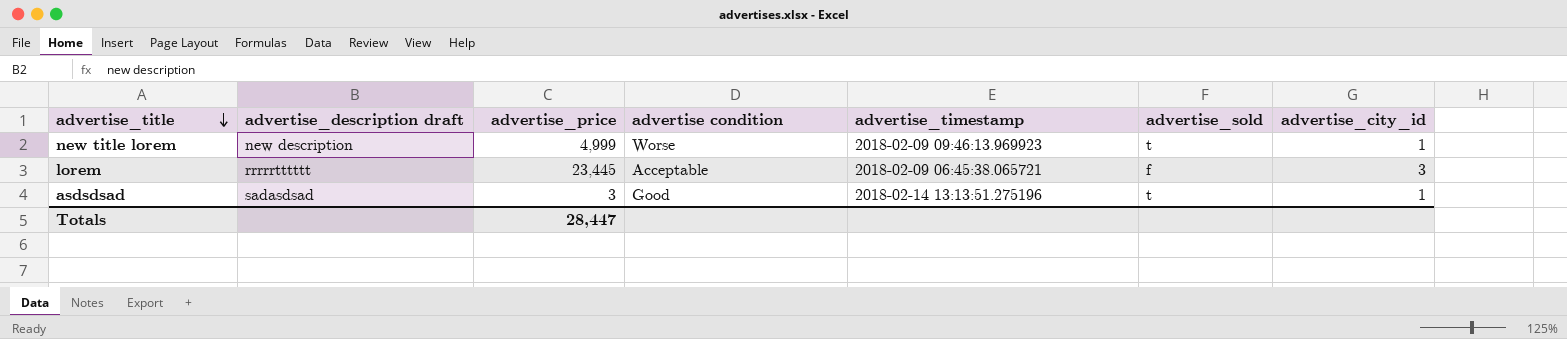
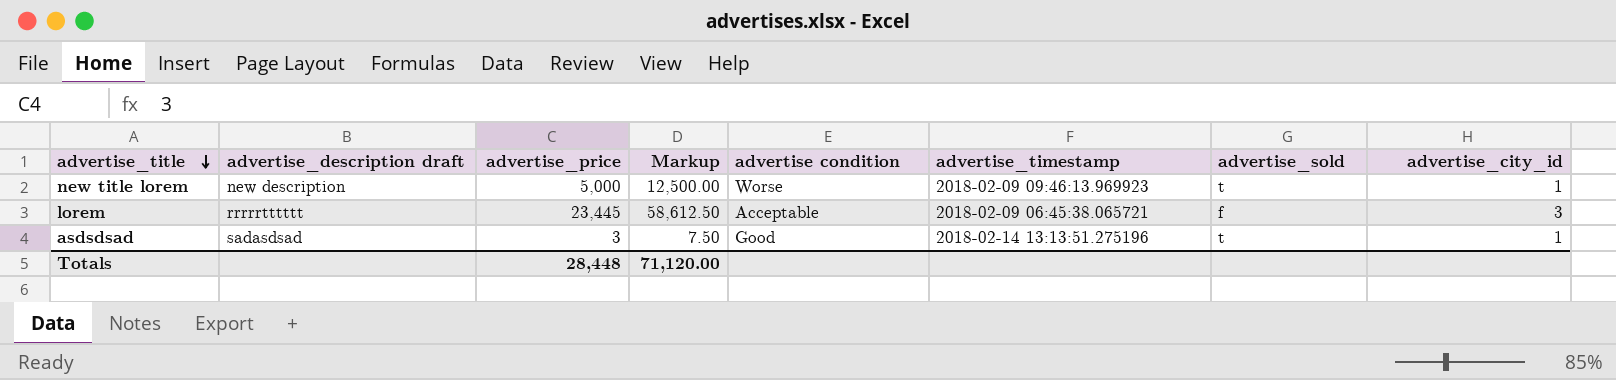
column Markup | formula: none -> [advertise_price] * 2.5
new title lorem | advertise_price: 4,999 -> 5,000
Totals | advertise_price: 28,447 -> 28,448

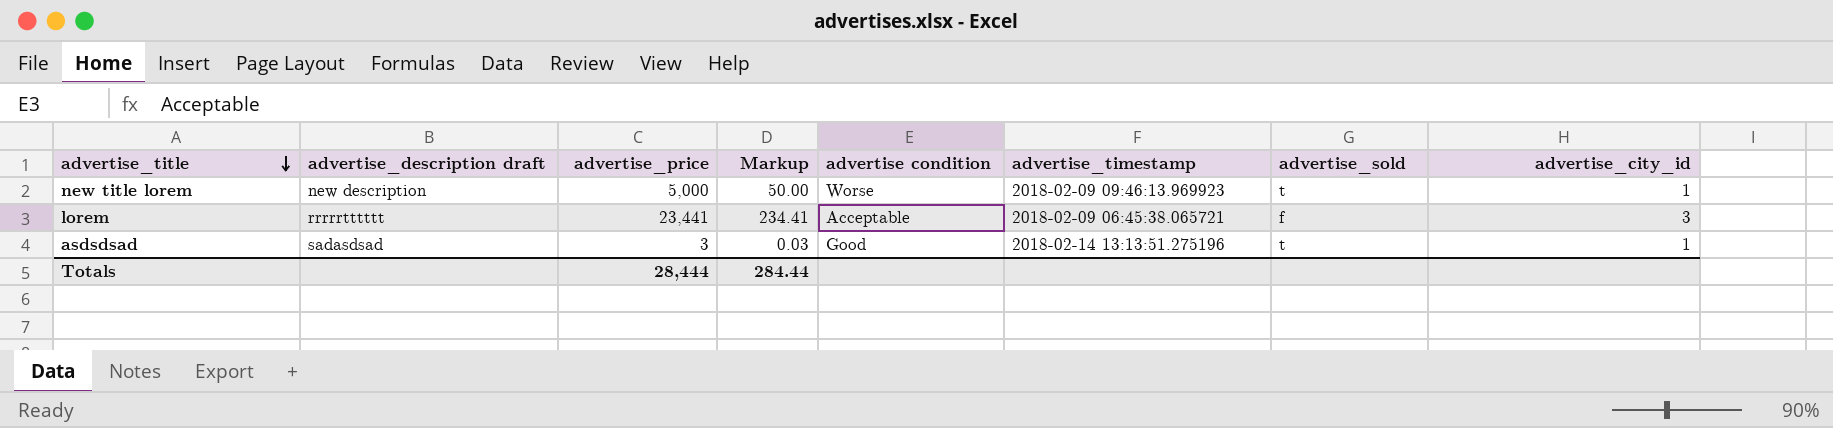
column Markup | formula: [advertise_price] * 2.5 -> [advertise_price] * 0.01
lorem | advertise_price: 23,445 -> 23,441
Totals | advertise_price: 28,448 -> 28,444
Totals | Markup: 71,120.00 -> 284.44

